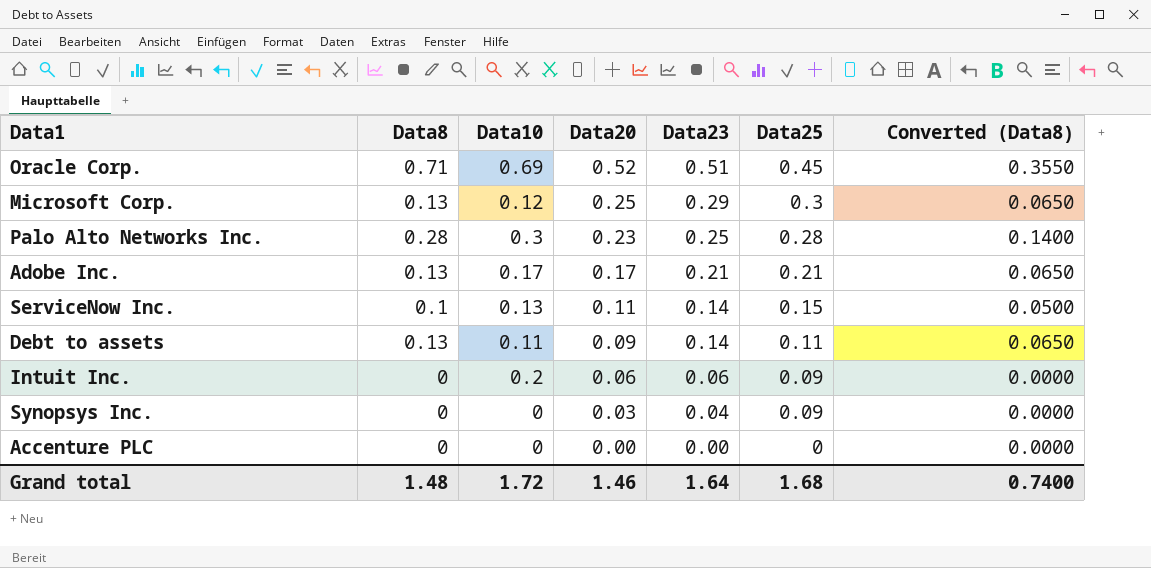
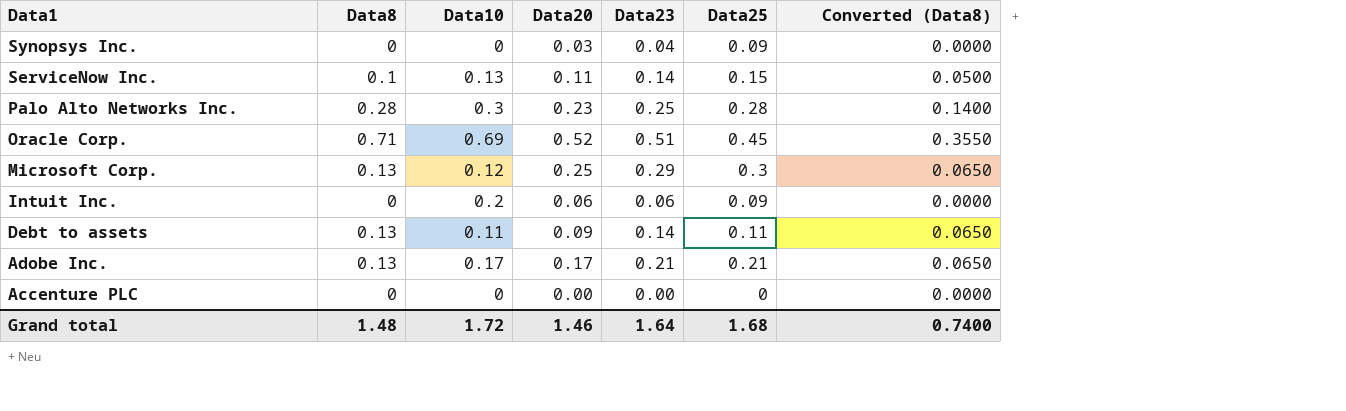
row order: Data20 descending -> Data1 descending

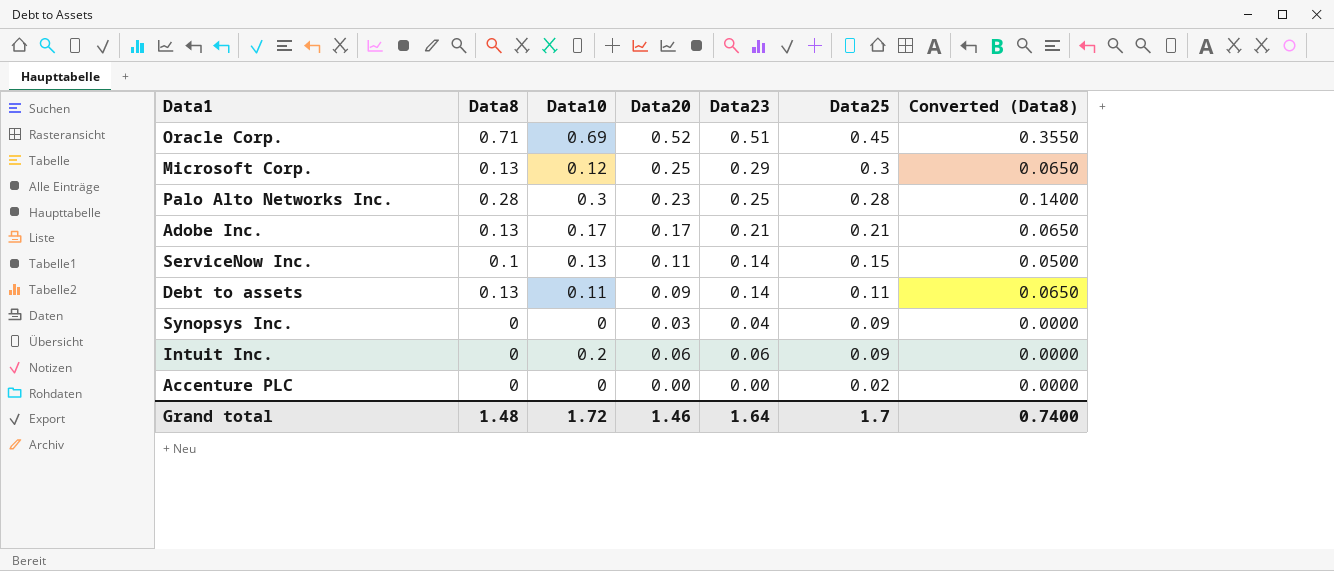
row order: Data1 descending -> Data25 descending
Accenture PLC | Data25: 0 -> 0.02
Grand total | Data25: 1.68 -> 1.7

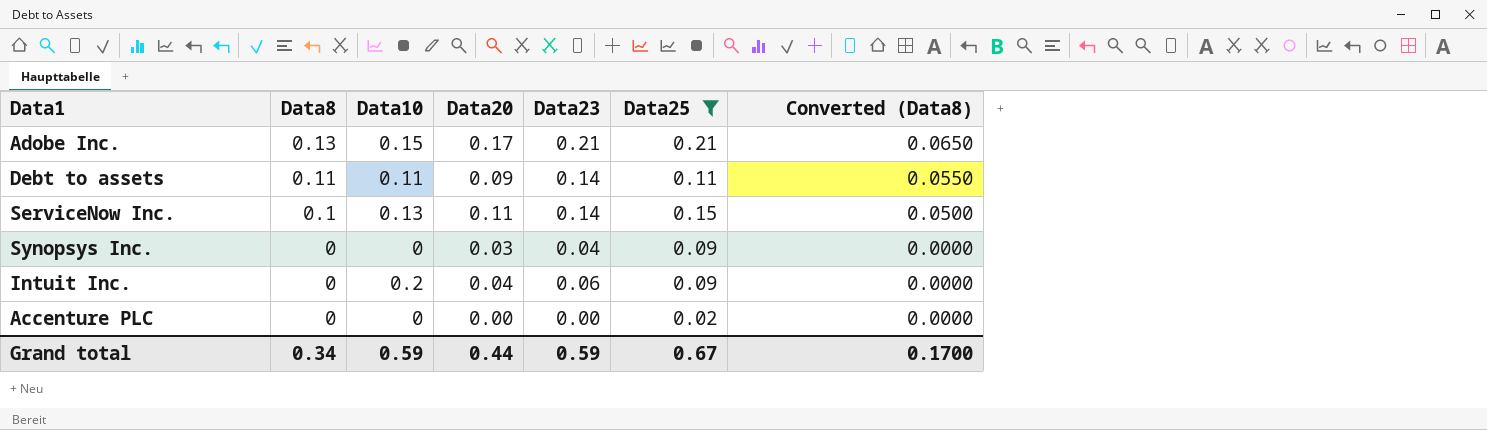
filter: none -> Data25 <= 0.21
row order: Data25 descending -> Data8 descending
Adobe Inc. | Data10: 0.17 -> 0.15
Debt to assets | Data8: 0.13 -> 0.11
Debt to assets | Converted (Data8): 0.0650 -> 0.0550
Intuit Inc. | Data20: 0.06 -> 0.04
Grand total | Data8: 1.48 -> 0.34
Grand total | Data10: 1.72 -> 0.59
Grand total | Data20: 1.46 -> 0.44
Grand total | Data23: 1.64 -> 0.59
Grand total | Data25: 1.7 -> 0.67
Grand total | Converted (Data8): 0.7400 -> 0.1700

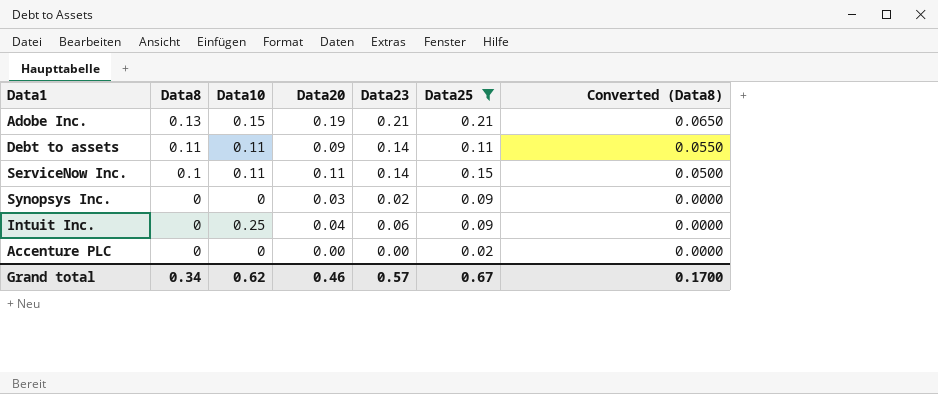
Adobe Inc. | Data20: 0.17 -> 0.19
ServiceNow Inc. | Data10: 0.13 -> 0.11
Synopsys Inc. | Data23: 0.04 -> 0.02
Intuit Inc. | Data10: 0.2 -> 0.25
Grand total | Data10: 0.59 -> 0.62
Grand total | Data20: 0.44 -> 0.46
Grand total | Data23: 0.59 -> 0.57

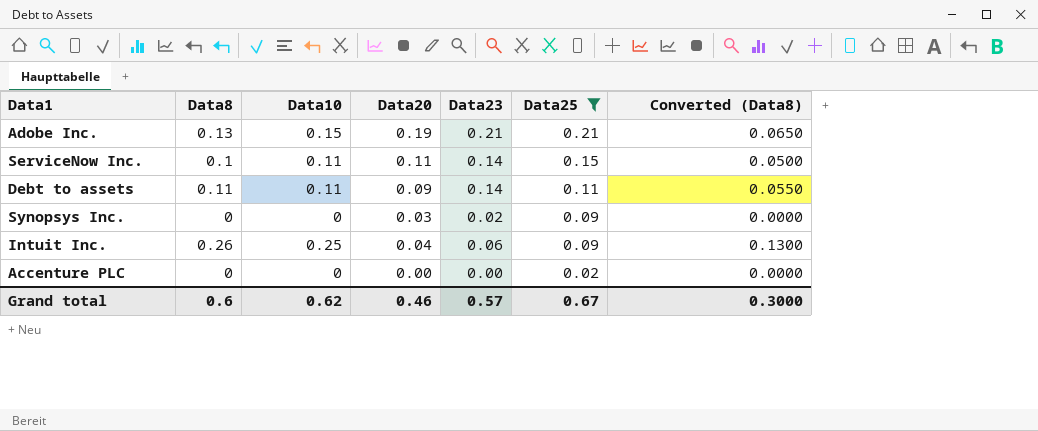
row order: Data8 descending -> Data25 descending
Intuit Inc. | Data8: 0 -> 0.26
Intuit Inc. | Converted (Data8): 0.0000 -> 0.1300
Grand total | Data8: 0.34 -> 0.6
Grand total | Converted (Data8): 0.1700 -> 0.3000

